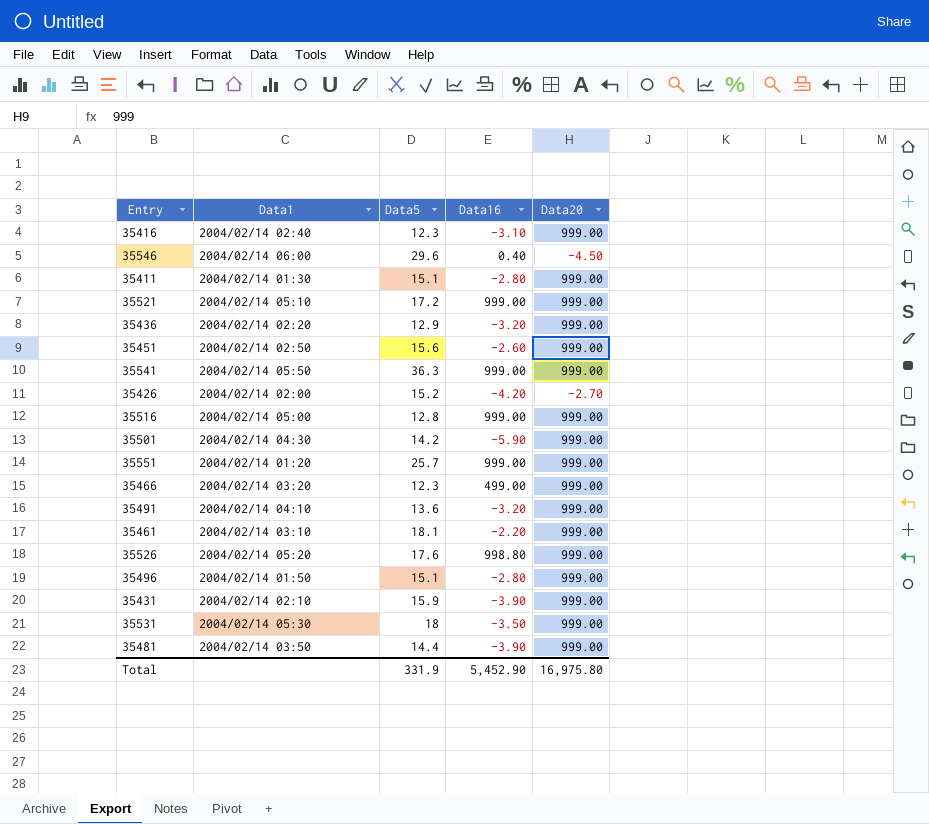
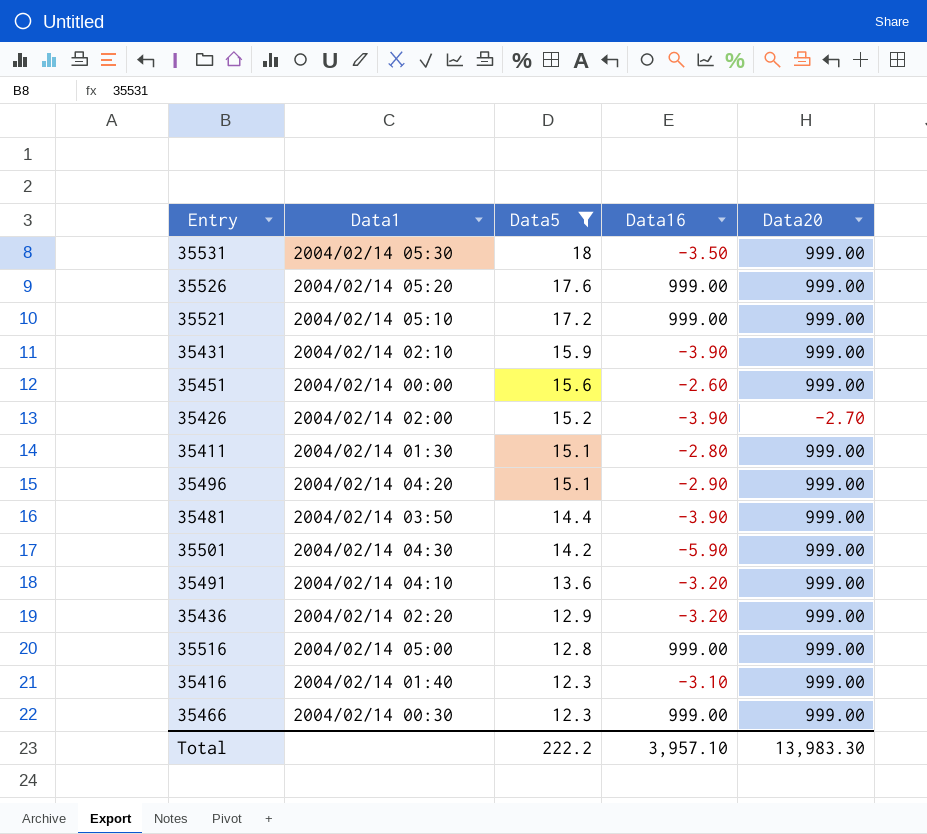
filter: none -> Data5 <= 18
row order: none -> Data5 descending
35526 | Data16: 998.80 -> 999.00
35451 | Data1: 2004/02/14 02:50 -> 2004/02/14 00:00
35426 | Data16: -4.20 -> -3.90
35496 | Data1: 2004/02/14 01:50 -> 2004/02/14 04:20
35496 | Data16: -2.80 -> -2.90
35416 | Data1: 2004/02/14 02:40 -> 2004/02/14 01:40
35466 | Data1: 2004/02/14 03:20 -> 2004/02/14 00:30
35466 | Data16: 499.00 -> 999.00
Total | Data5: 331.9 -> 222.2
Total | Data16: 5,452.90 -> 3,957.10
Total | Data20: 16,975.80 -> 13,983.30

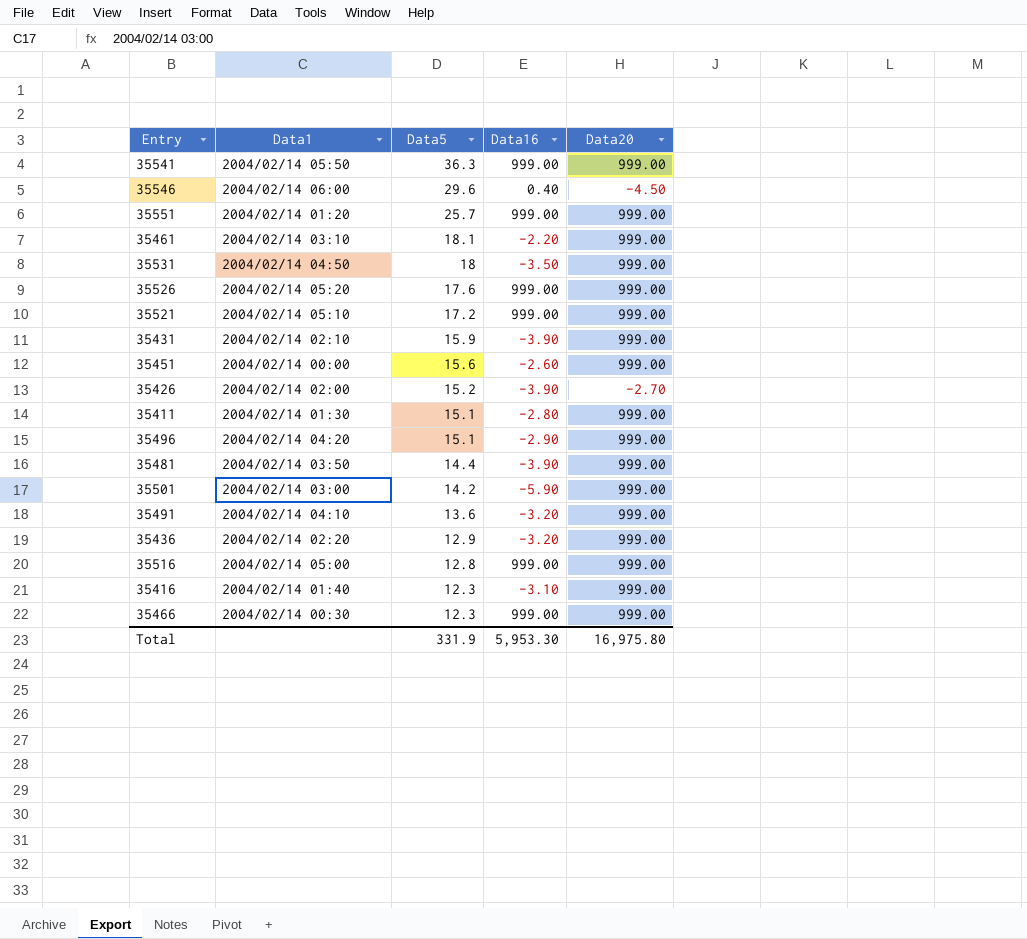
filter: Data5 <= 18 -> none
35531 | Data1: 2004/02/14 05:30 -> 2004/02/14 04:50
35501 | Data1: 2004/02/14 04:30 -> 2004/02/14 03:00
Total | Data5: 222.2 -> 331.9
Total | Data16: 3,957.10 -> 5,953.30
Total | Data20: 13,983.30 -> 16,975.80

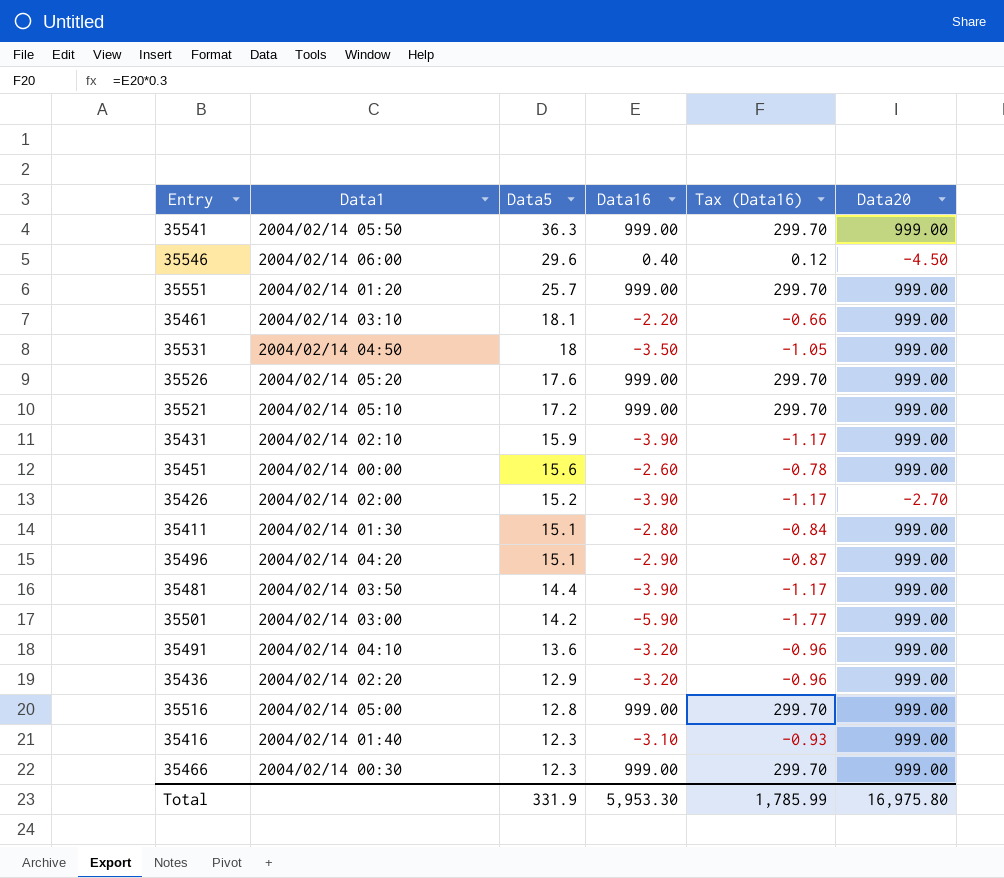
column Tax (Data16) | formula: none -> [Data16] * 0.3

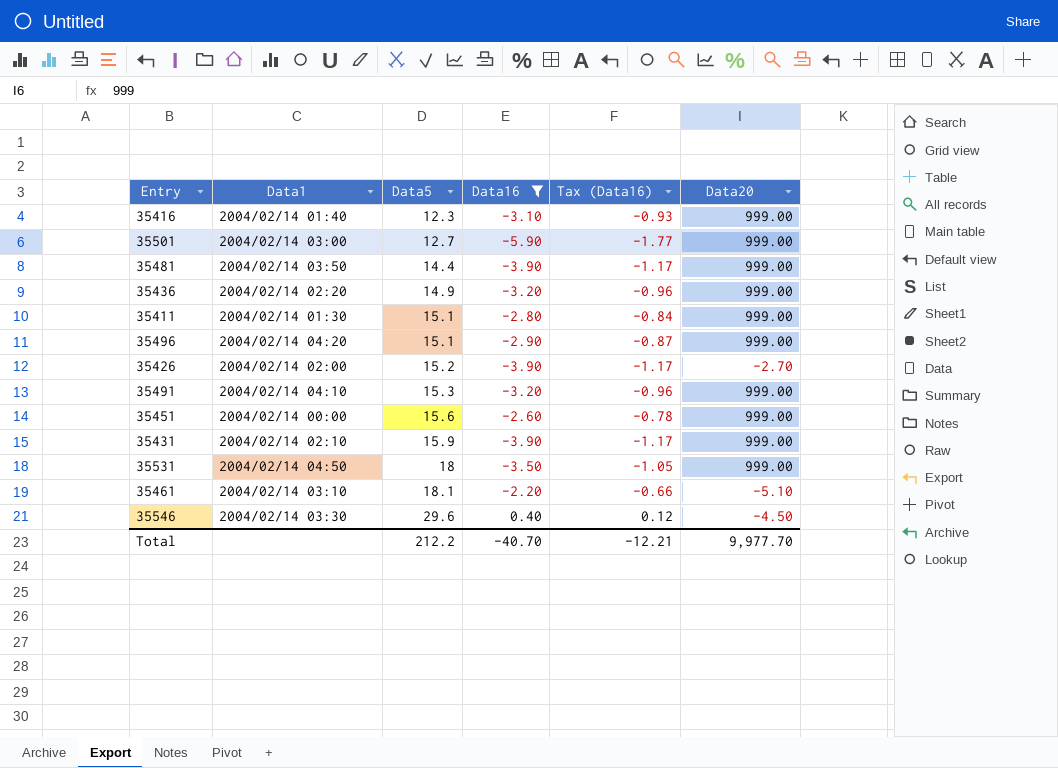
filter: none -> Data16 != 999.00
row order: Data5 descending -> Data5 ascending
35501 | Data5: 14.2 -> 12.7
35436 | Data5: 12.9 -> 14.9
35491 | Data5: 13.6 -> 15.3
35461 | Data20: 999.00 -> -5.10
35546 | Data1: 2004/02/14 06:00 -> 2004/02/14 03:30
Total | Data5: 331.9 -> 212.2
Total | Data16: 5,953.30 -> -40.70
Total | Tax (Data16): 1,785.99 -> -12.21
Total | Data20: 16,975.80 -> 9,977.70

